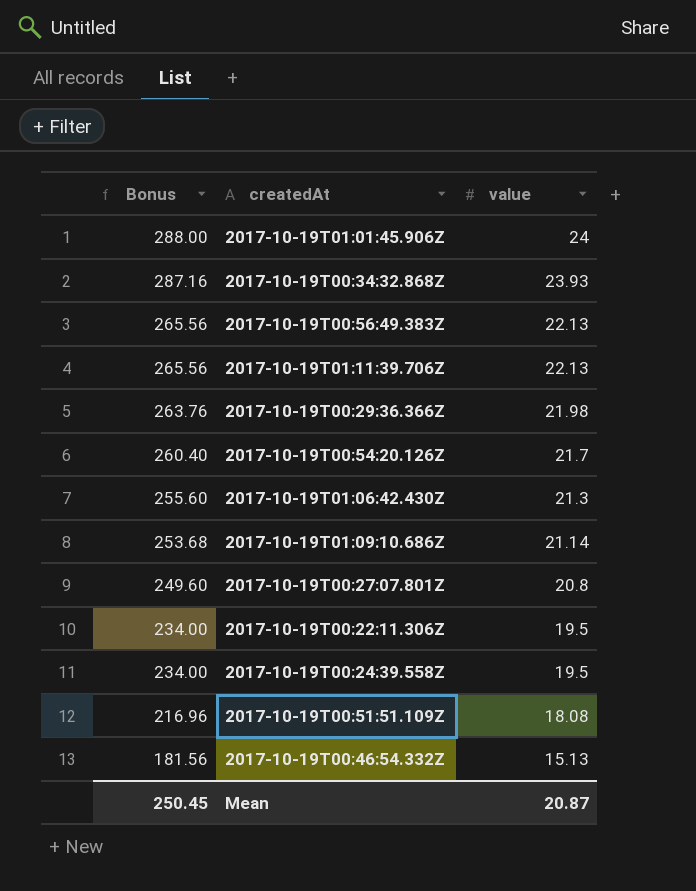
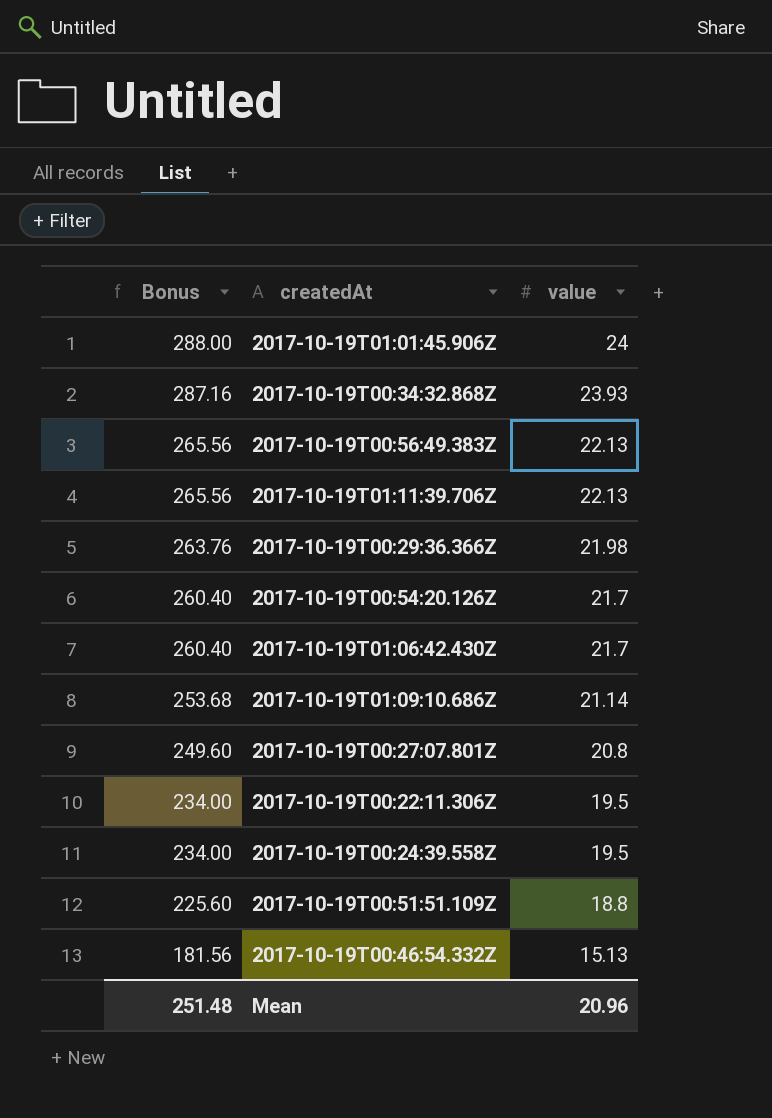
2017-10-19T01:06:42.430Z | Bonus: 255.60 -> 260.40
2017-10-19T01:06:42.430Z | value: 21.3 -> 21.7
2017-10-19T00:51:51.109Z | Bonus: 216.96 -> 225.60
2017-10-19T00:51:51.109Z | value: 18.08 -> 18.8
Mean | Bonus: 250.45 -> 251.48
Mean | value: 20.87 -> 20.96

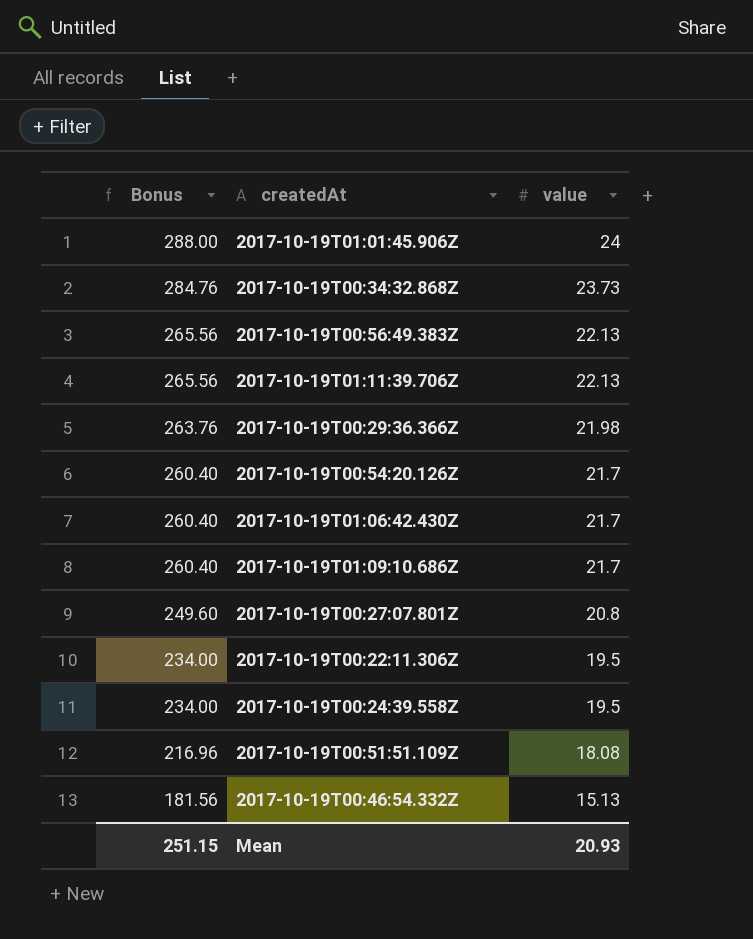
2017-10-19T00:34:32.868Z | Bonus: 287.16 -> 284.76
2017-10-19T00:34:32.868Z | value: 23.93 -> 23.73
2017-10-19T01:09:10.686Z | Bonus: 253.68 -> 260.40
2017-10-19T01:09:10.686Z | value: 21.14 -> 21.7
2017-10-19T00:51:51.109Z | Bonus: 225.60 -> 216.96
2017-10-19T00:51:51.109Z | value: 18.8 -> 18.08
Mean | Bonus: 251.48 -> 251.15
Mean | value: 20.96 -> 20.93

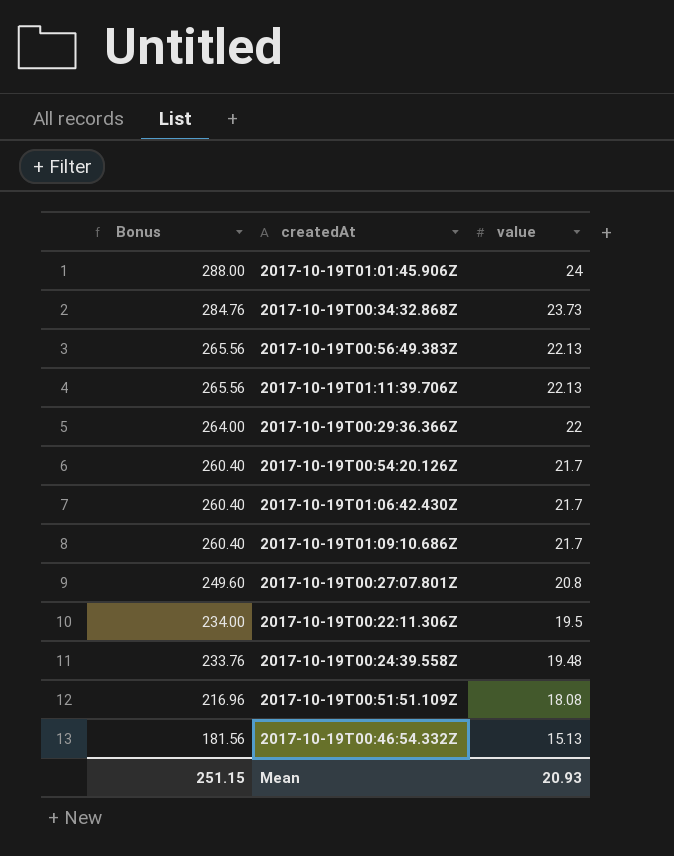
2017-10-19T00:29:36.366Z | Bonus: 263.76 -> 264.00
2017-10-19T00:29:36.366Z | value: 21.98 -> 22
2017-10-19T00:24:39.558Z | Bonus: 234.00 -> 233.76
2017-10-19T00:24:39.558Z | value: 19.5 -> 19.48

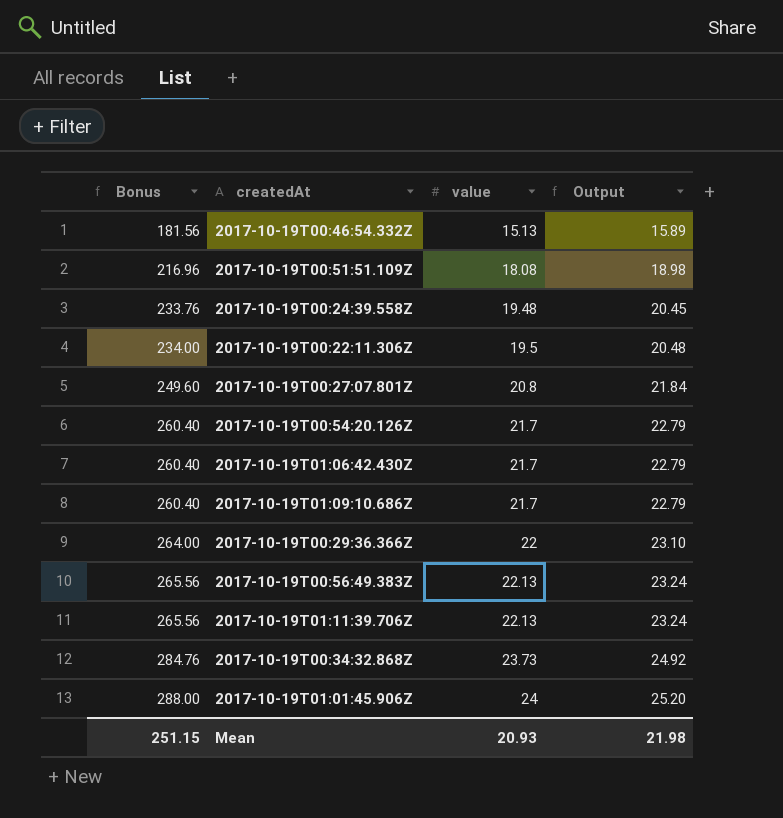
row order: Bonus descending -> Bonus ascending
column Output | formula: none -> [value] * 1.05

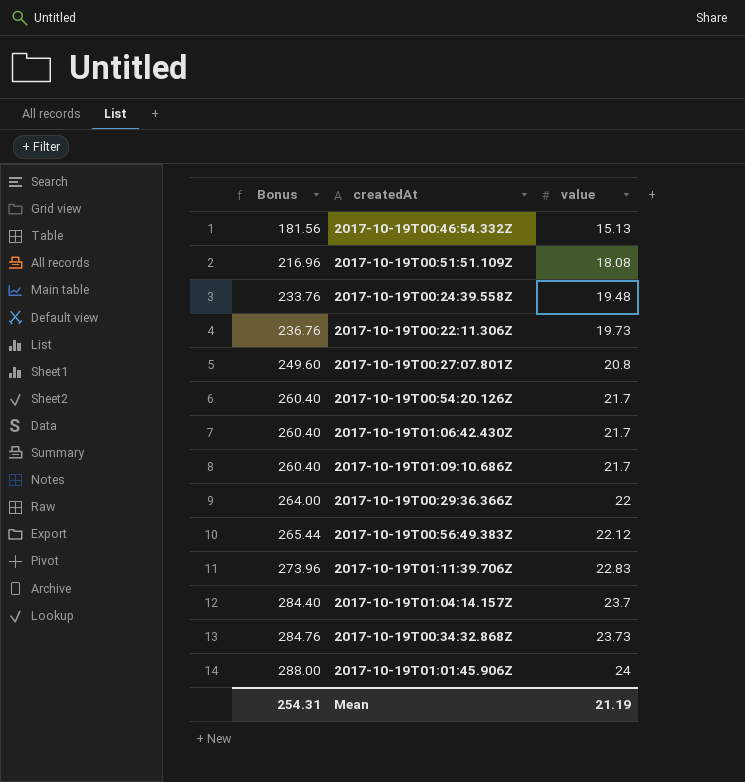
column Output | formula: [value] * 1.05 -> none
2017-10-19T00:22:11.306Z | Bonus: 234.00 -> 236.76
2017-10-19T00:22:11.306Z | value: 19.5 -> 19.73
2017-10-19T00:56:49.383Z | Bonus: 265.56 -> 265.44
2017-10-19T00:56:49.383Z | value: 22.13 -> 22.12
2017-10-19T01:11:39.706Z | Bonus: 265.56 -> 273.96
2017-10-19T01:11:39.706Z | value: 22.13 -> 22.83
row 2017-10-19T01:04:14.157Z: none -> 284.40 | 23.7
Mean | Bonus: 251.15 -> 254.31
Mean | value: 20.93 -> 21.19

